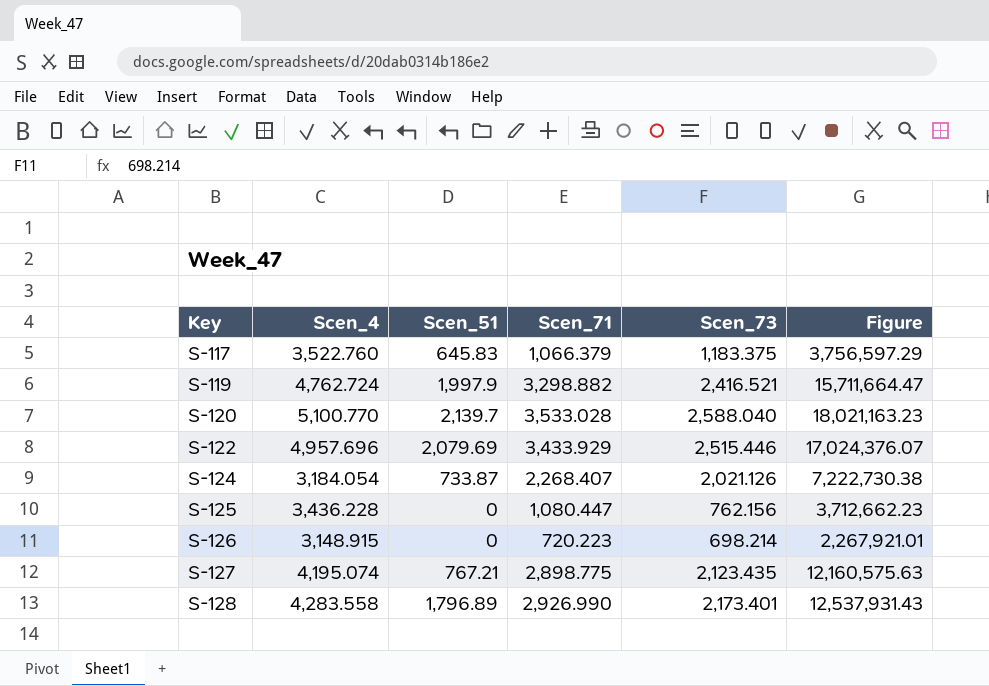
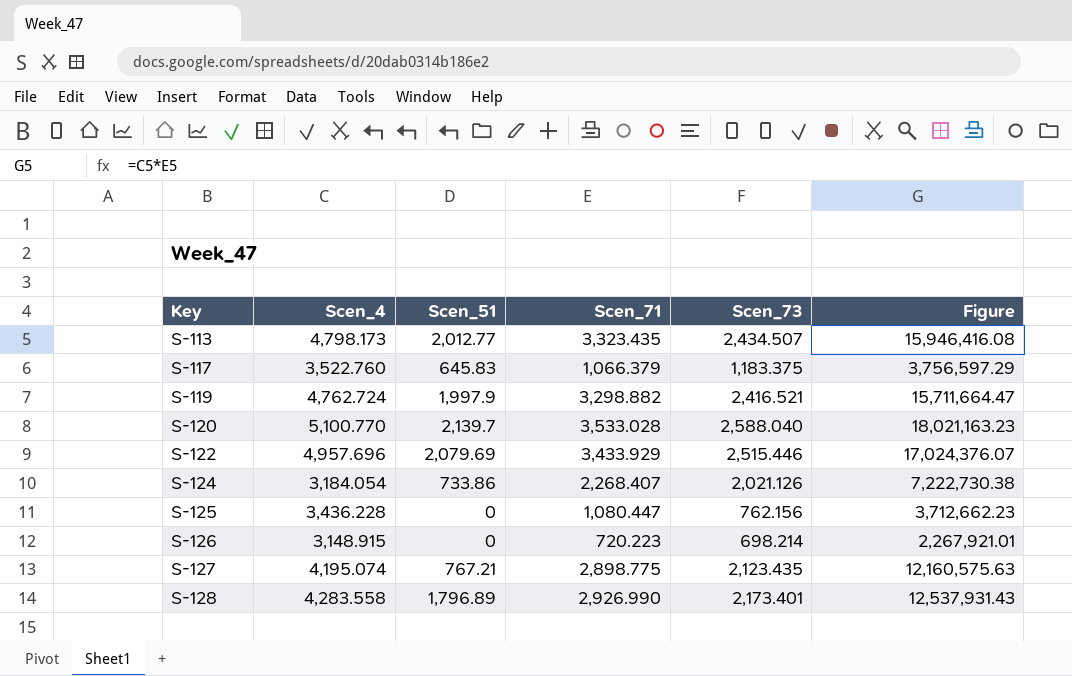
row S-113: none -> 4,798.173 | 2,012.77 | 3,323.435 | 2,434.507 | 15,946,416.08
S-124 | Scen_51: 733.87 -> 733.86

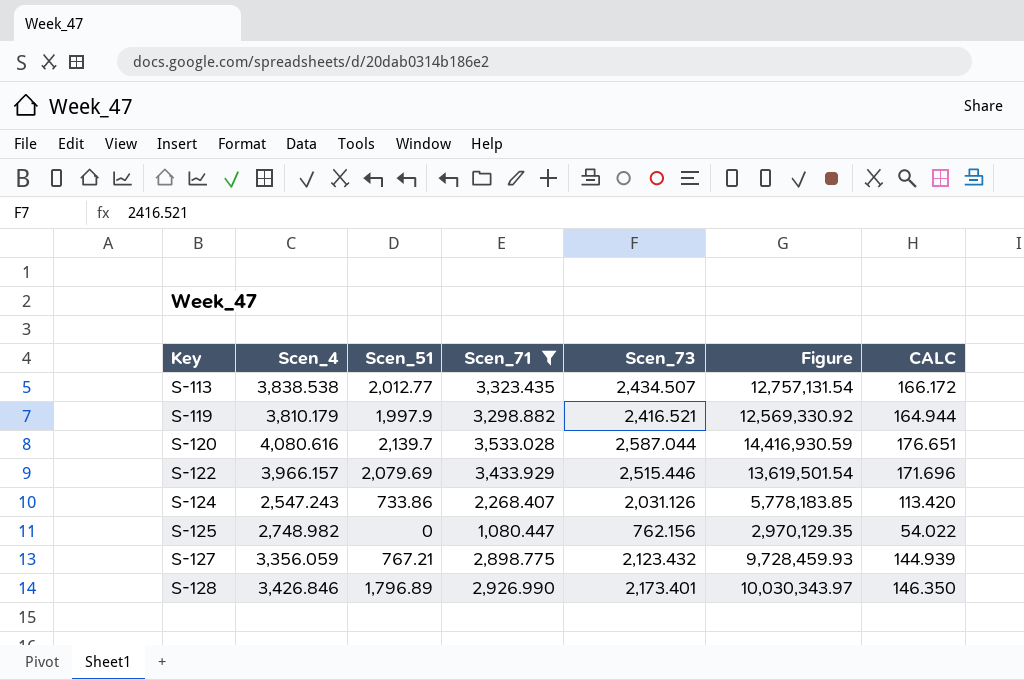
filter: none -> Scen_71 >= 1,080.447
column CALC | formula: none -> [Scen_71] * 0.05
S-113 | Scen_4: 4,798.173 -> 3,838.538
S-113 | Figure: 15,946,416.08 -> 12,757,131.54
S-119 | Scen_4: 4,762.724 -> 3,810.179
S-119 | Figure: 15,711,664.47 -> 12,569,330.92
S-120 | Scen_4: 5,100.770 -> 4,080.616
S-120 | Scen_73: 2,588.040 -> 2,587.044
S-120 | Figure: 18,021,163.23 -> 14,416,930.59
S-122 | Scen_4: 4,957.696 -> 3,966.157
S-122 | Figure: 17,024,376.07 -> 13,619,501.54
S-124 | Scen_4: 3,184.054 -> 2,547.243
S-124 | Scen_73: 2,021.126 -> 2,031.126
S-124 | Figure: 7,222,730.38 -> 5,778,183.85
S-125 | Scen_4: 3,436.228 -> 2,748.982
S-125 | Figure: 3,712,662.23 -> 2,970,129.35
S-127 | Scen_4: 4,195.074 -> 3,356.059
S-127 | Scen_73: 2,123.435 -> 2,123.432
S-127 | Figure: 12,160,575.63 -> 9,728,459.93
S-128 | Scen_4: 4,283.558 -> 3,426.846
S-128 | Figure: 12,537,931.43 -> 10,030,343.97

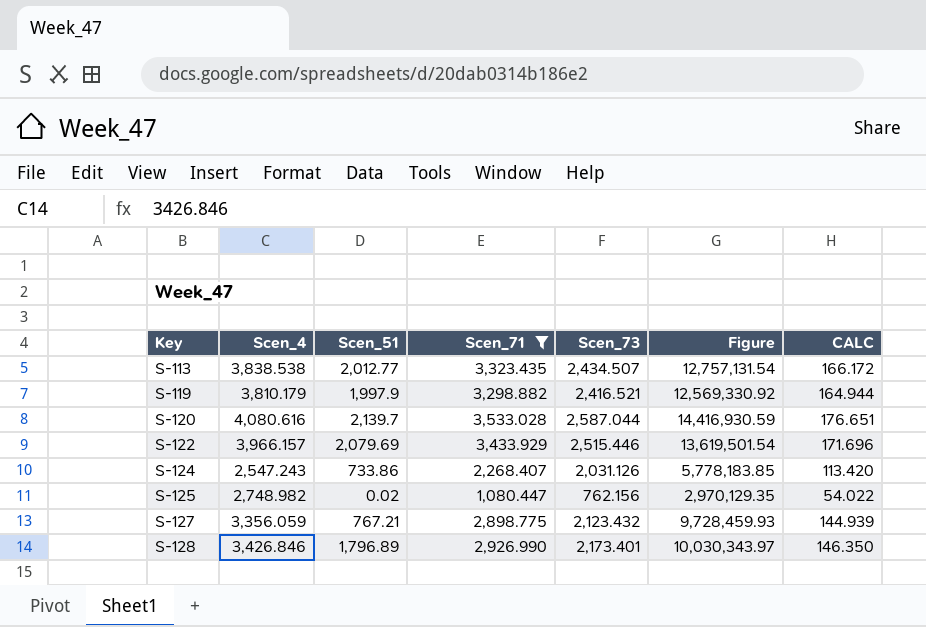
S-125 | Scen_51: 0 -> 0.02

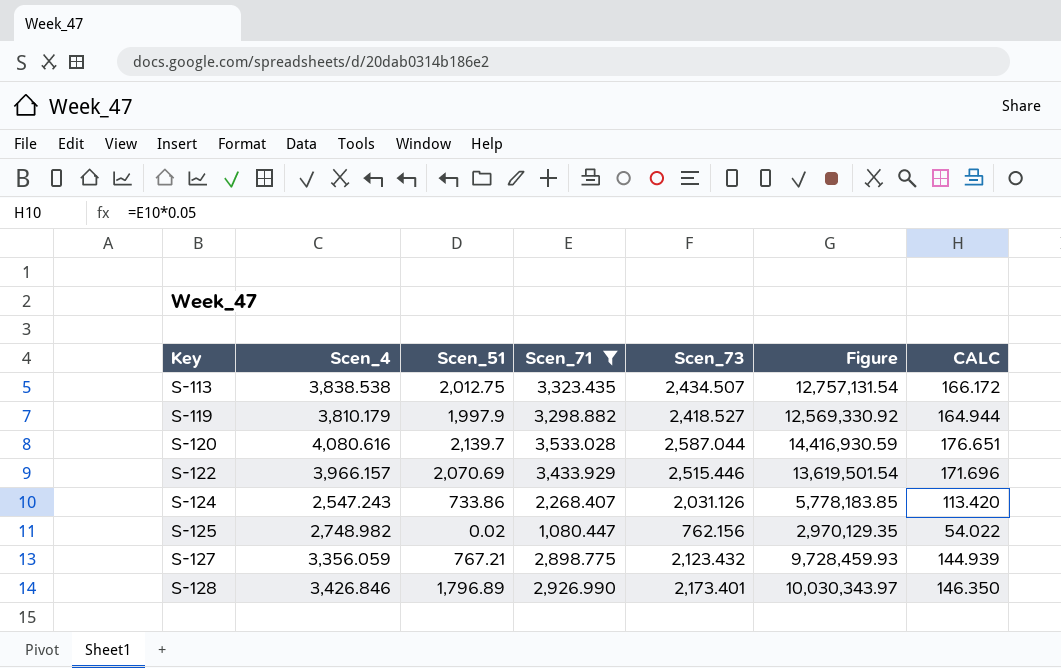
S-113 | Scen_51: 2,012.77 -> 2,012.75
S-119 | Scen_73: 2,416.521 -> 2,418.527
S-122 | Scen_51: 2,079.69 -> 2,070.69

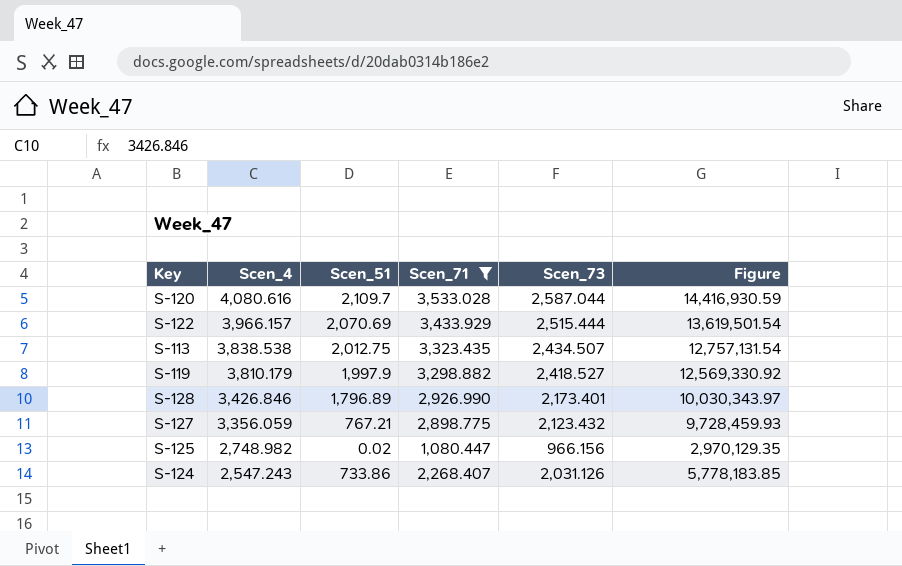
row order: Key ascending -> Scen_4 descending
column CALC | formula: [Scen_71] * 0.05 -> none
S-120 | Scen_51: 2,139.7 -> 2,109.7
S-122 | Scen_73: 2,515.446 -> 2,515.444
S-125 | Scen_73: 762.156 -> 966.156

